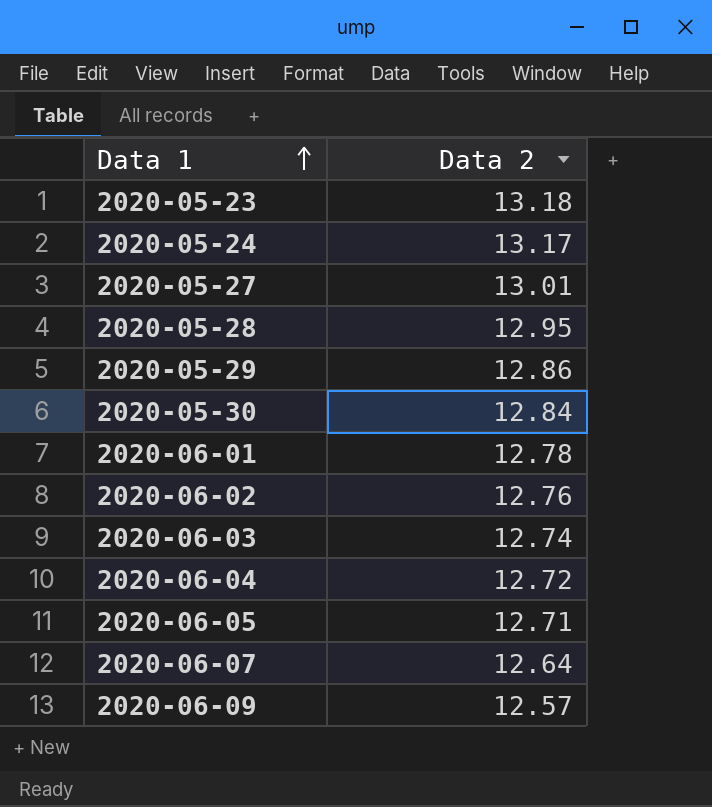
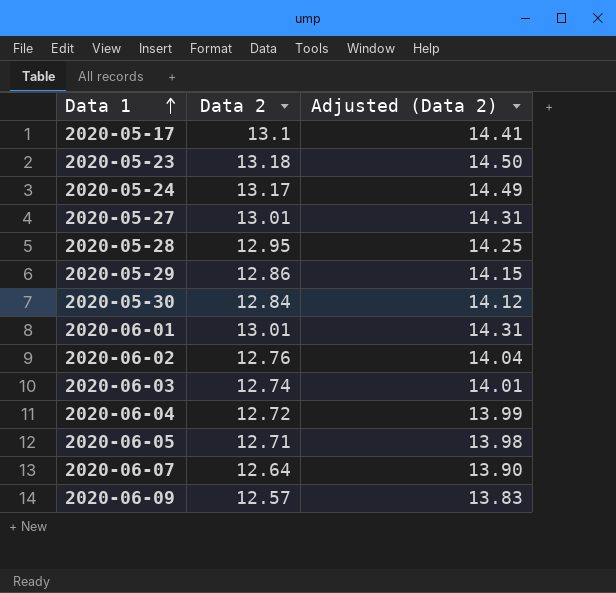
column Adjusted (Data 2) | formula: none -> [Data 2] * 1.1
row 2020-05-17: none -> 13.1 | 14.41
2020-06-01 | Data 2: 12.78 -> 13.01

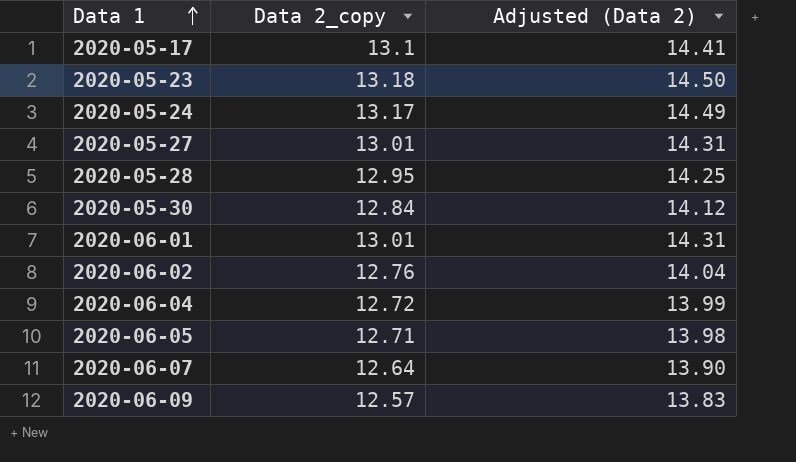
column name: Data 2 -> Data 2_copy
row 2020-05-29: 12.86 | 14.15 -> none
row 2020-06-03: 12.74 | 14.01 -> none

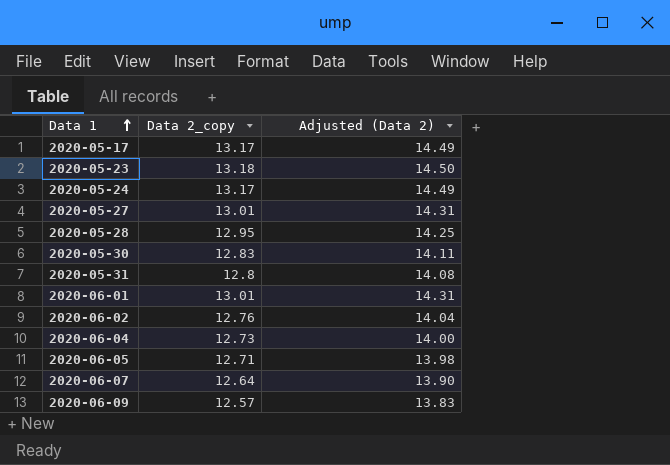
2020-05-17 | Data 2_copy: 13.1 -> 13.17
2020-05-17 | Adjusted (Data 2): 14.41 -> 14.49
2020-05-30 | Data 2_copy: 12.84 -> 12.83
2020-05-30 | Adjusted (Data 2): 14.12 -> 14.11
row 2020-05-31: none -> 12.8 | 14.08
2020-06-04 | Data 2_copy: 12.72 -> 12.73
2020-06-04 | Adjusted (Data 2): 13.99 -> 14.00

